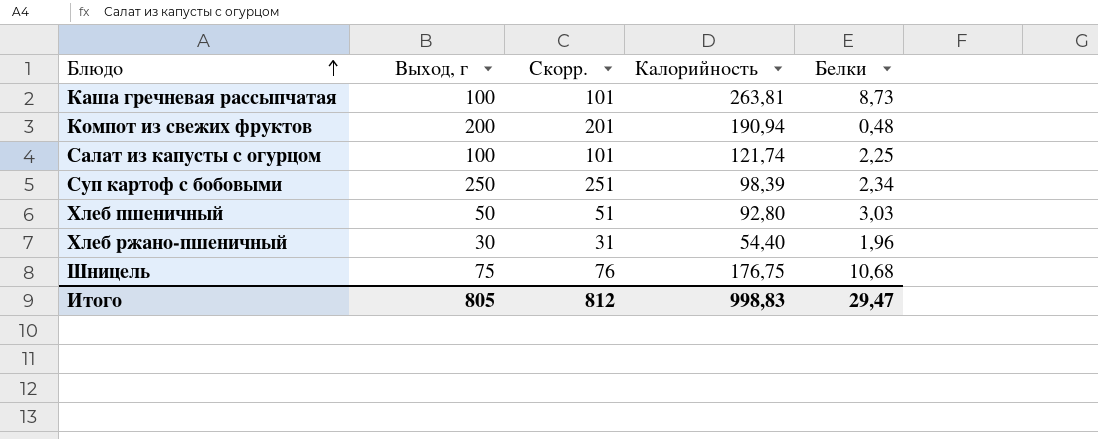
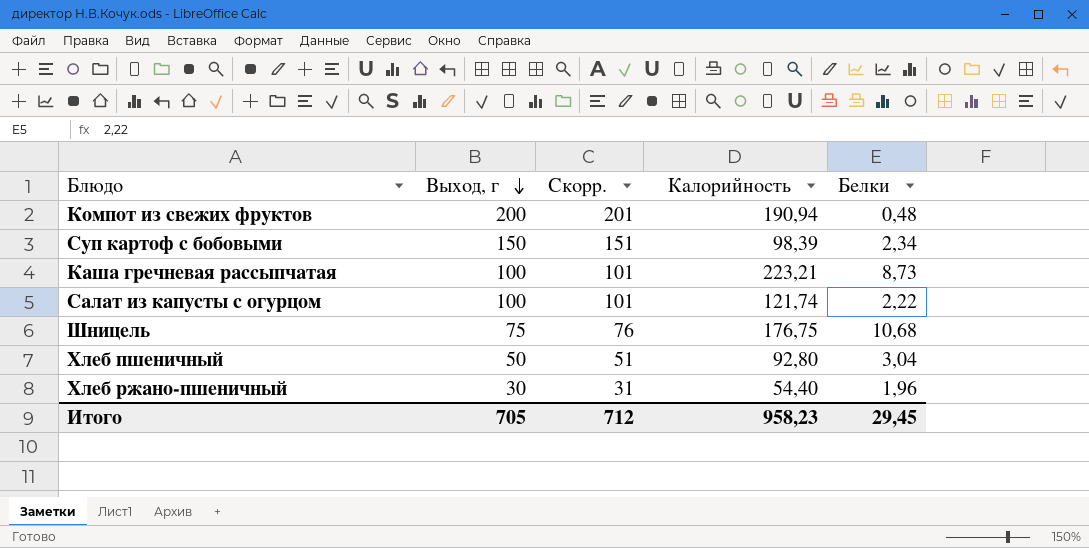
row order: Блюдо ascending -> Выход, г descending
Суп картоф с бобовыми | Выход, г: 250 -> 150
Суп картоф с бобовыми | Скорр.: 251 -> 151
Каша гречневая рассыпчатая | Калорийность: 263,81 -> 223,21
Салат из капусты с огурцом | Белки: 2,25 -> 2,22
Хлеб пшеничный | Белки: 3,03 -> 3,04
Итого | Выход, г: 805 -> 705
Итого | Скорр.: 812 -> 712
Итого | Калорийность: 998,83 -> 958,23
Итого | Белки: 29,47 -> 29,45

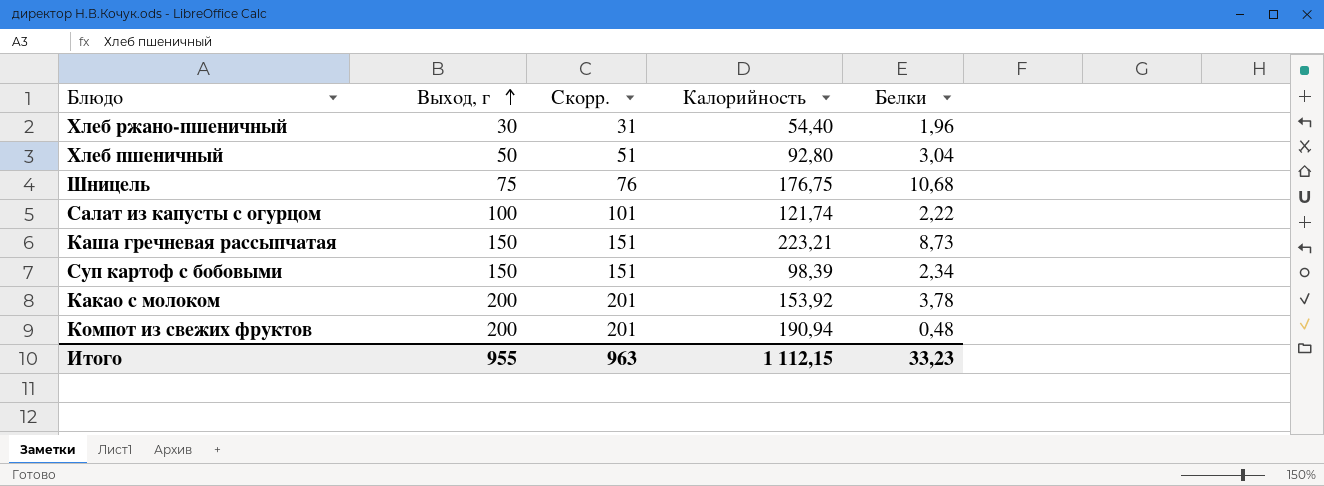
row order: Выход, г descending -> Выход, г ascending
Каша гречневая рассыпчатая | Выход, г: 100 -> 150
Каша гречневая рассыпчатая | Скорр.: 101 -> 151
row Какао с молоком: none -> 200 | 201 | 153,92 | 3,78
Итого | Выход, г: 705 -> 955
Итого | Скорр.: 712 -> 963
Итого | Калорийность: 958,23 -> 1 112,15
Итого | Белки: 29,45 -> 33,23

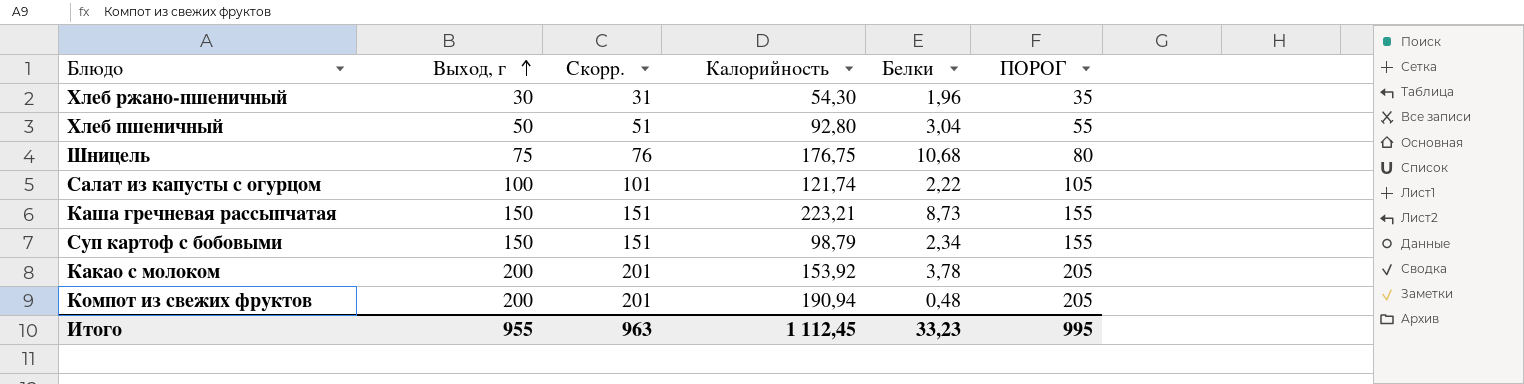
column ПОРОГ | formula: none -> [Выход, г] + 5
Хлеб ржано-пшеничный | Калорийность: 54,40 -> 54,30
Суп картоф с бобовыми | Калорийность: 98,39 -> 98,79
Итого | Калорийность: 1 112,15 -> 1 112,45

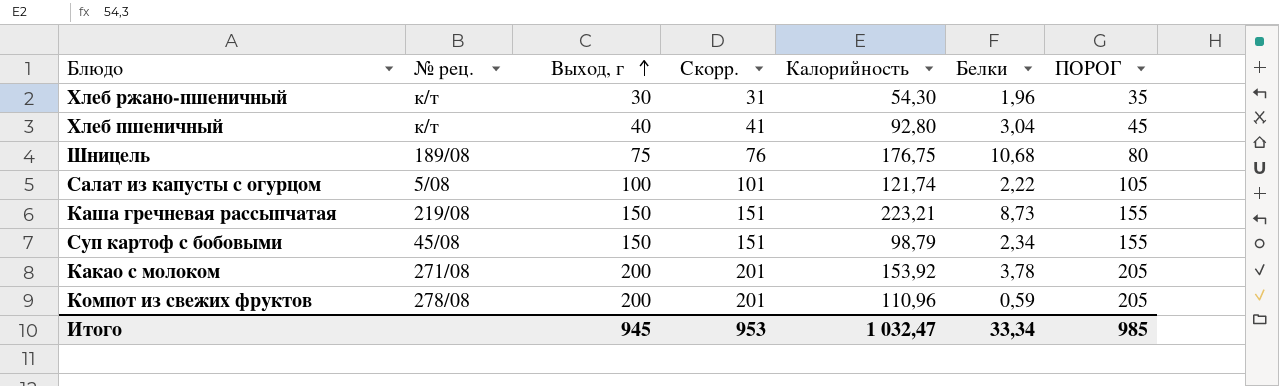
column № рец. | position: none -> 2
Хлеб пшеничный | Выход, г: 50 -> 40
Хлеб пшеничный | Скорр.: 51 -> 41
Хлеб пшеничный | ПОРОГ: 55 -> 45
Компот из свежих фруктов | Калорийность: 190,94 -> 110,96
Компот из свежих фруктов | Белки: 0,48 -> 0,59
Итого | Выход, г: 955 -> 945
Итого | Скорр.: 963 -> 953
Итого | Калорийность: 1 112,45 -> 1 032,47
Итого | Белки: 33,23 -> 33,34
Итого | ПОРОГ: 995 -> 985

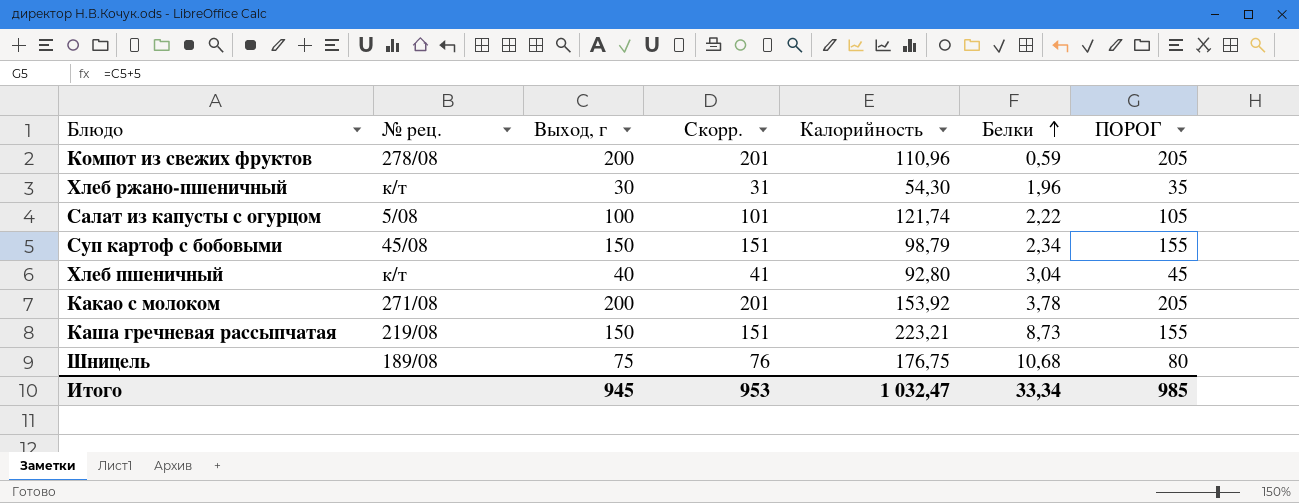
row order: Выход, г ascending -> Белки ascending

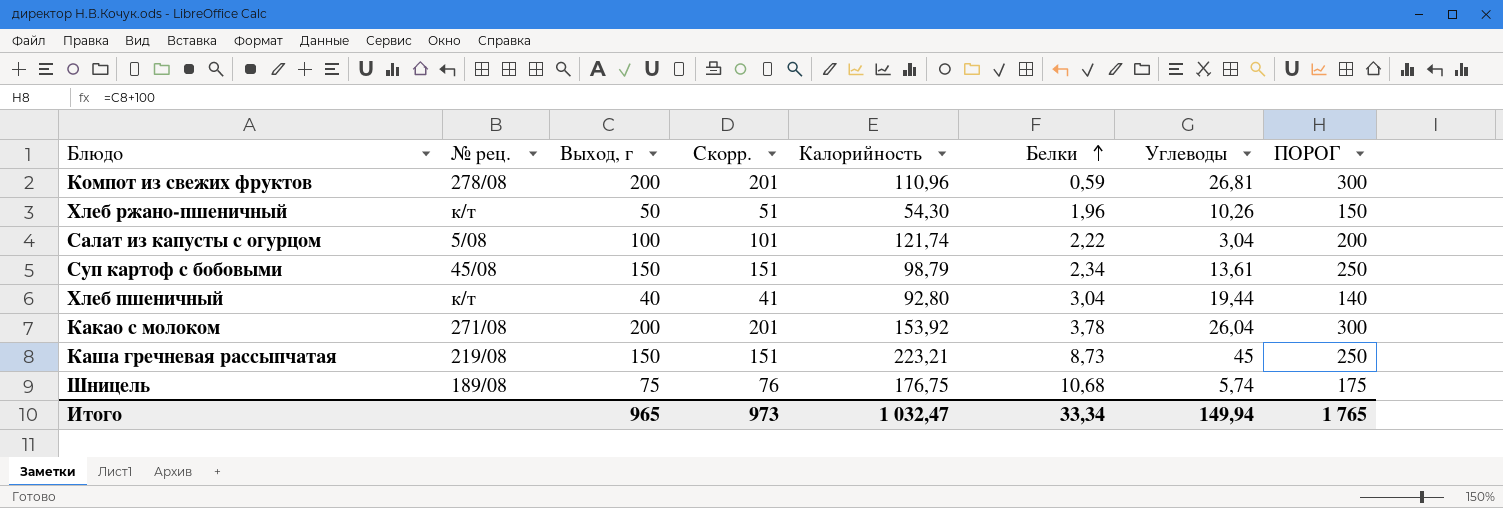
column Углеводы | position: none -> 7
column ПОРОГ | formula: [Выход, г] + 5 -> [Выход, г] + 100
Хлеб ржано-пшеничный | Выход, г: 30 -> 50
Хлеб ржано-пшеничный | Скорр.: 31 -> 51
Итого | Выход, г: 945 -> 965
Итого | Скорр.: 953 -> 973
Итого | ПОРОГ: 985 -> 1 765

